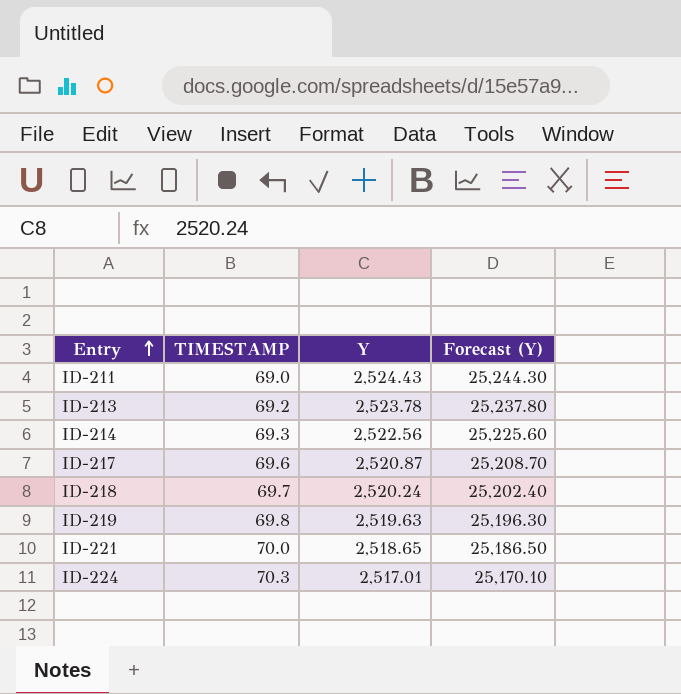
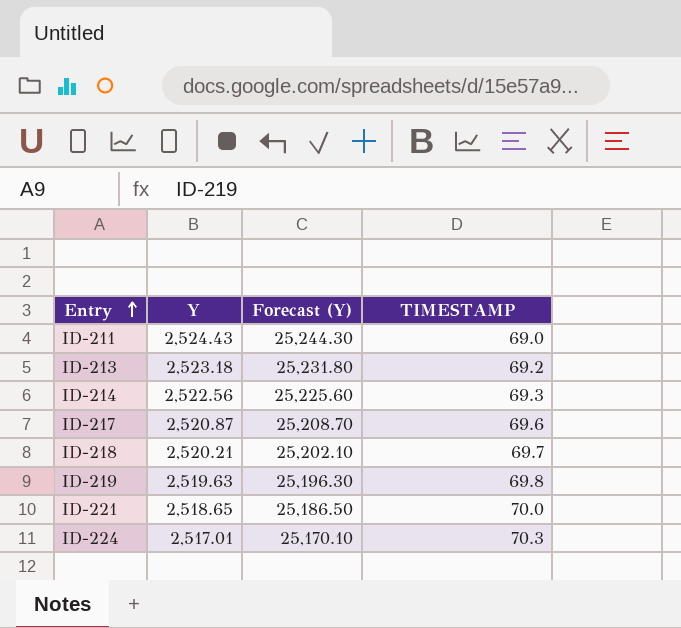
column TIMESTAMP | position: 2 -> 4
ID-213 | Y: 2,523.78 -> 2,523.18
ID-213 | Forecast (Y): 25,237.80 -> 25,231.80
ID-218 | Y: 2,520.24 -> 2,520.21
ID-218 | Forecast (Y): 25,202.40 -> 25,202.10

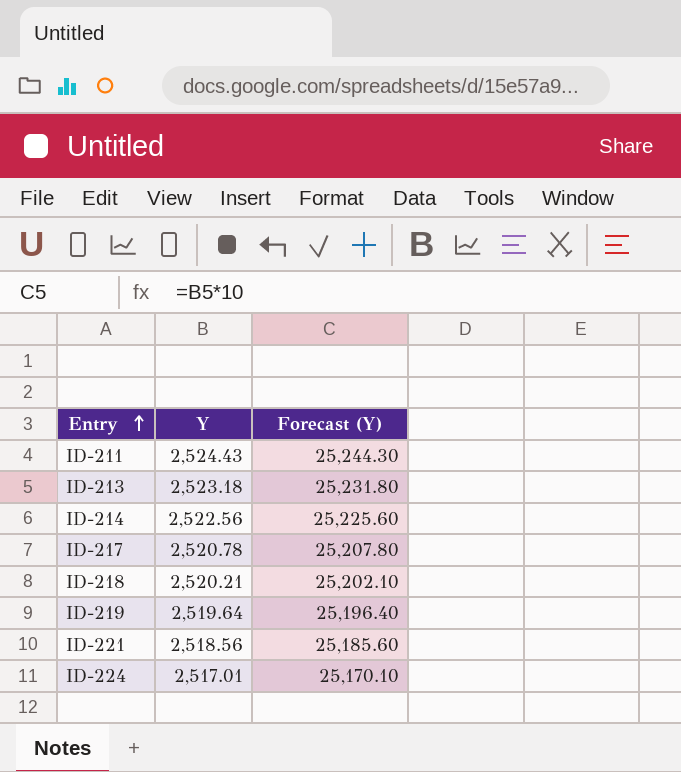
column TIMESTAMP | position: 4 -> none
ID-217 | Y: 2,520.87 -> 2,520.78
ID-217 | Forecast (Y): 25,208.70 -> 25,207.80
ID-219 | Y: 2,519.63 -> 2,519.64
ID-219 | Forecast (Y): 25,196.30 -> 25,196.40
ID-221 | Y: 2,518.65 -> 2,518.56
ID-221 | Forecast (Y): 25,186.50 -> 25,185.60

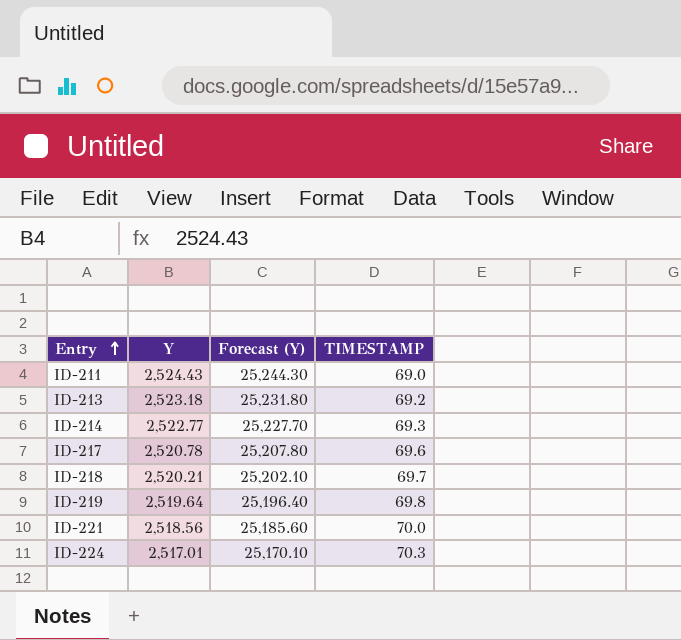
column TIMESTAMP | position: none -> 4
ID-214 | Y: 2,522.56 -> 2,522.77
ID-214 | Forecast (Y): 25,225.60 -> 25,227.70

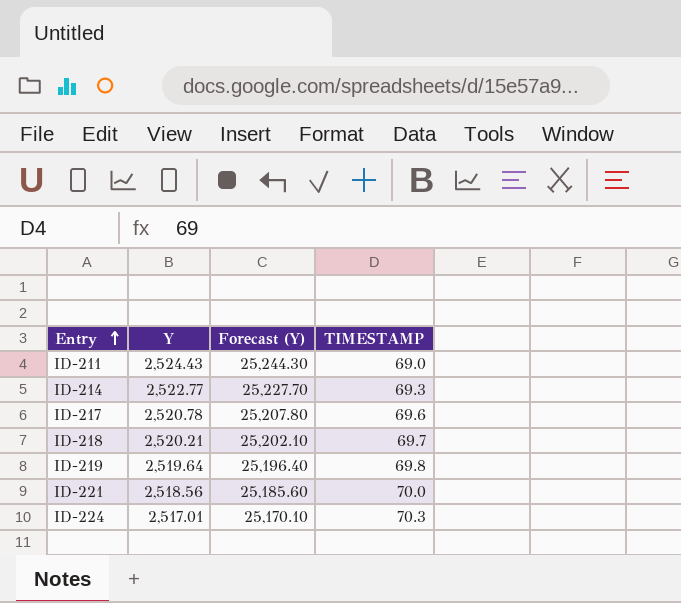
row ID-213: 2,523.18 | 25,231.80 | 69.2 -> none

